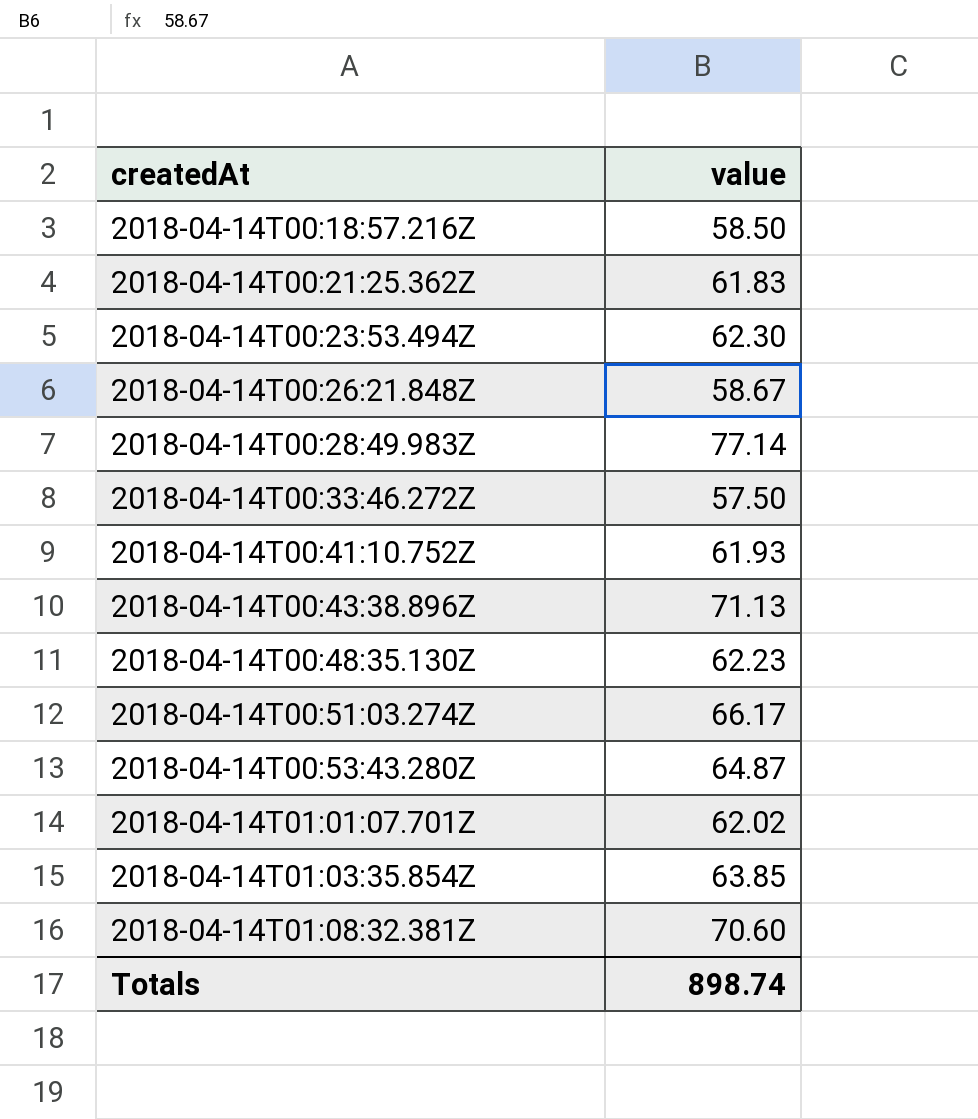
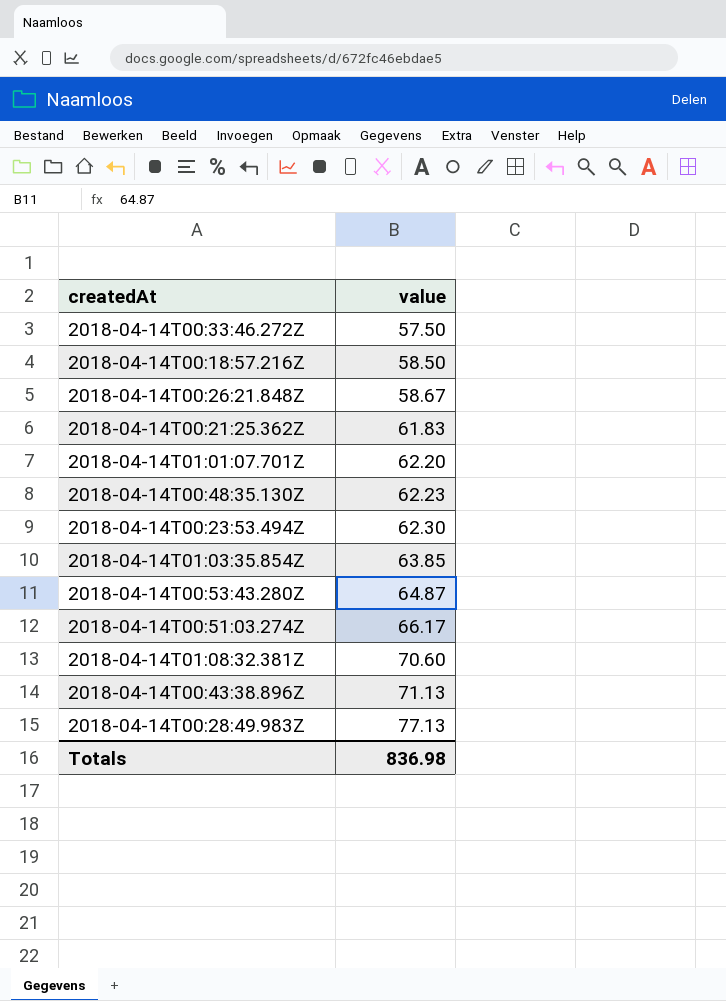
row order: createdAt ascending -> value ascending
row 2018-04-14T00:41:10.752Z: 61.93 -> none
2018-04-14T01:01:07.701Z | value: 62.02 -> 62.20
2018-04-14T00:28:49.983Z | value: 77.14 -> 77.13
Totals | value: 898.74 -> 836.98

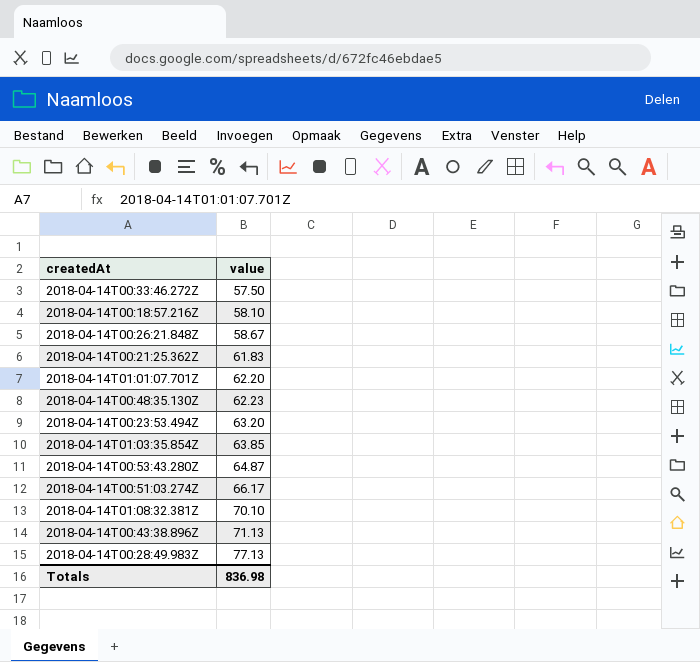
2018-04-14T00:18:57.216Z | value: 58.50 -> 58.10
2018-04-14T00:23:53.494Z | value: 62.30 -> 63.20
2018-04-14T01:08:32.381Z | value: 70.60 -> 70.10

